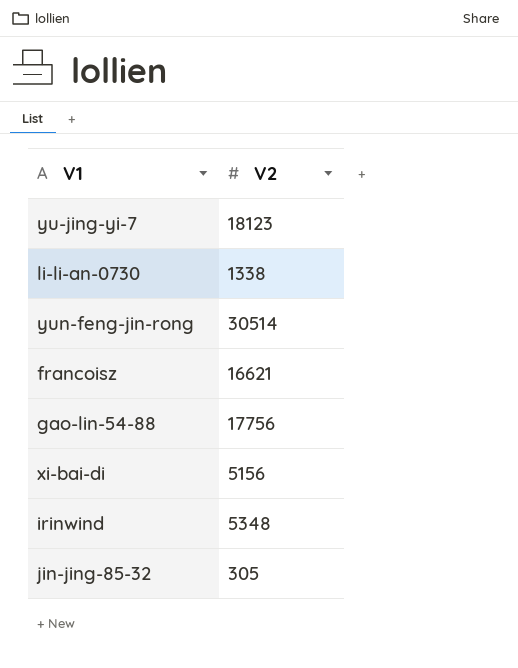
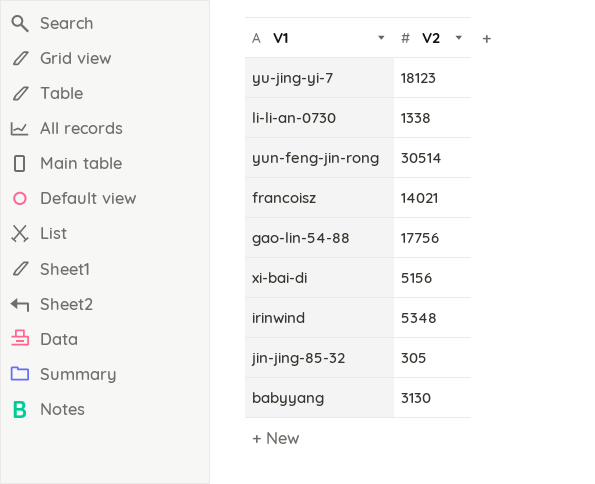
francoisz | V2: 16621 -> 14021
row babyyang: none -> 3130

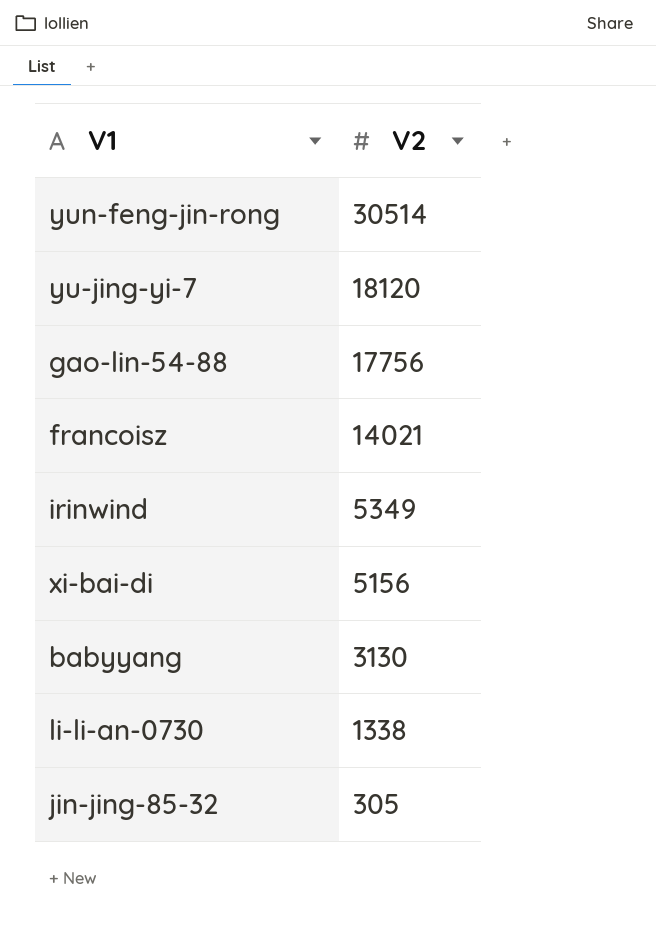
row order: none -> V2 descending
yu-jing-yi-7 | V2: 18123 -> 18120
irinwind | V2: 5348 -> 5349

